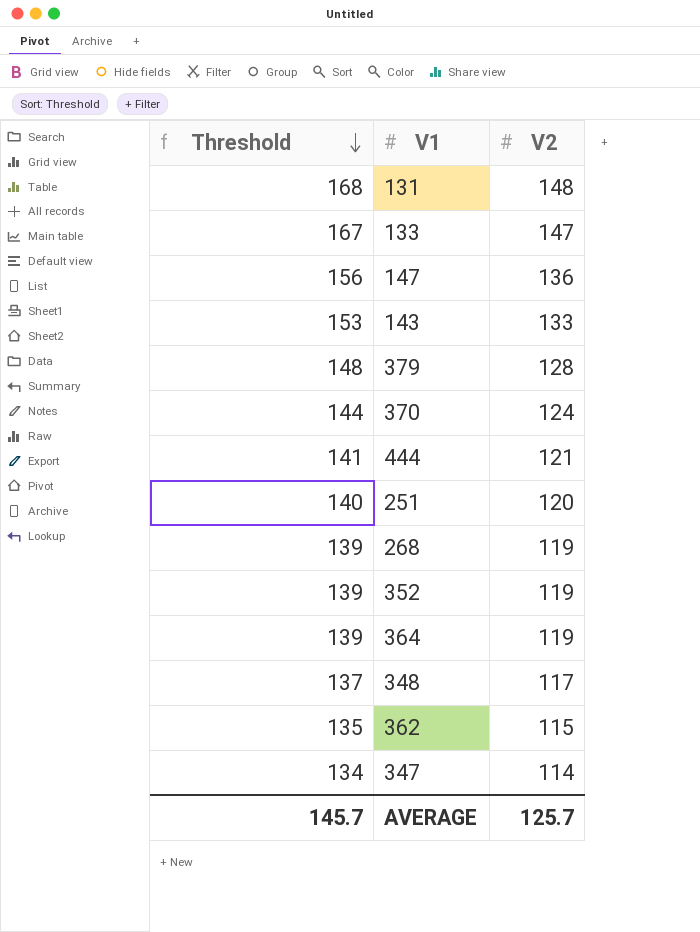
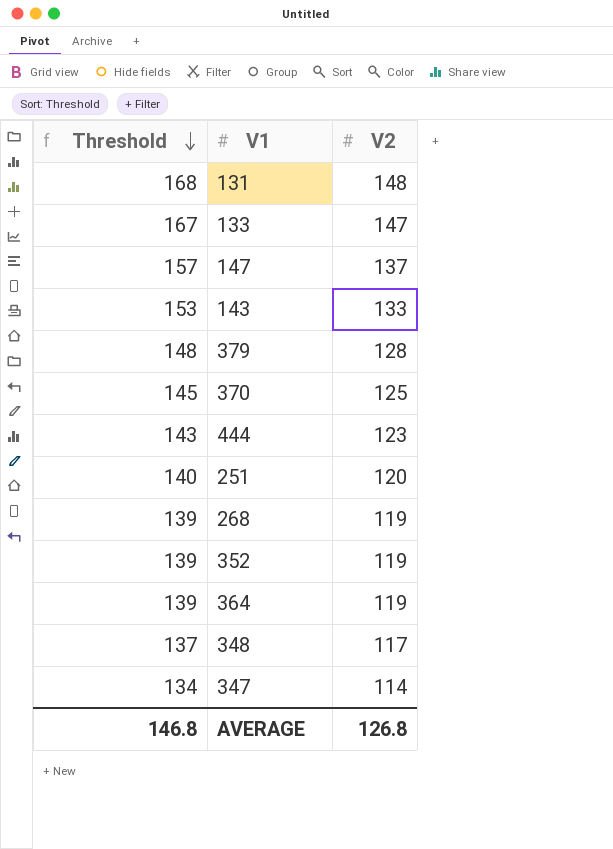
row 362: 135 | 115 -> none
147 | Threshold: 156 -> 157
147 | V2: 136 -> 137
370 | Threshold: 144 -> 145
370 | V2: 124 -> 125
444 | Threshold: 141 -> 143
444 | V2: 121 -> 123
AVERAGE | Threshold: 145.7 -> 146.8
AVERAGE | V2: 125.7 -> 126.8

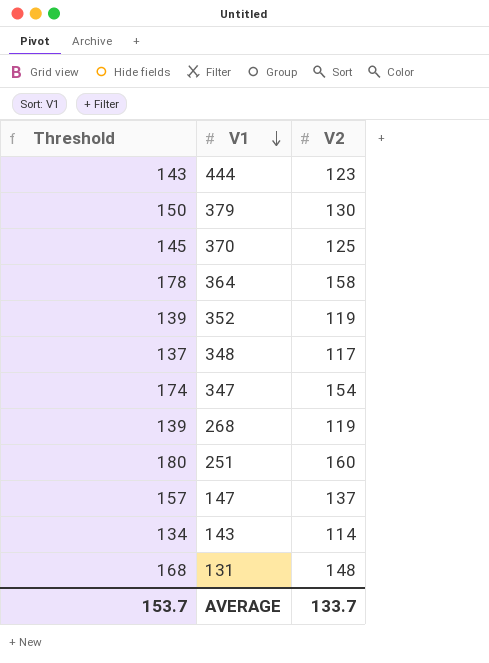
row order: Threshold descending -> V1 descending
row 133: 167 | 147 -> none
379 | Threshold: 148 -> 150
379 | V2: 128 -> 130
364 | Threshold: 139 -> 178
364 | V2: 119 -> 158
347 | Threshold: 134 -> 174
347 | V2: 114 -> 154
251 | Threshold: 140 -> 180
251 | V2: 120 -> 160
143 | Threshold: 153 -> 134
143 | V2: 133 -> 114
AVERAGE | Threshold: 146.8 -> 153.7
AVERAGE | V2: 126.8 -> 133.7

